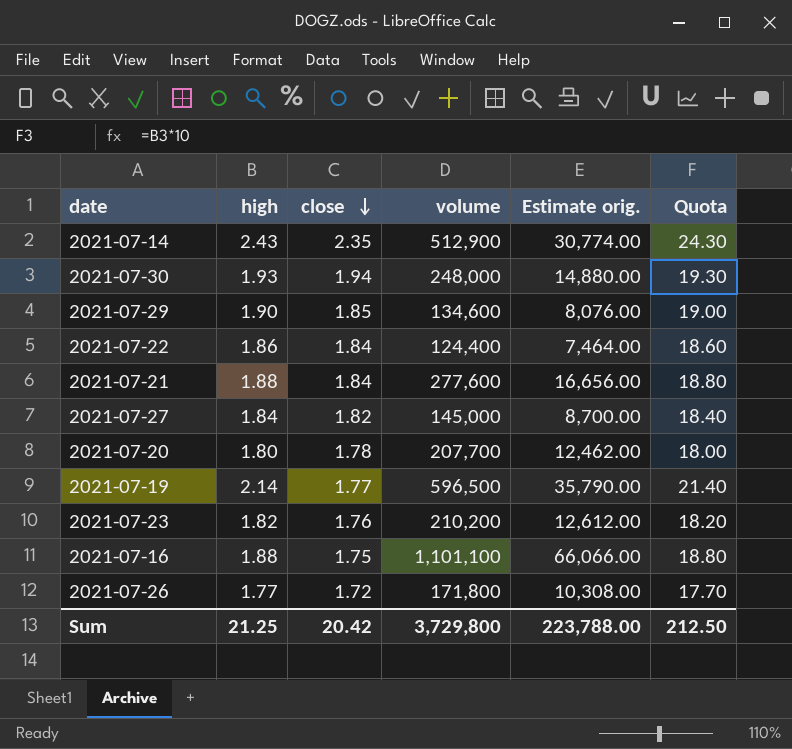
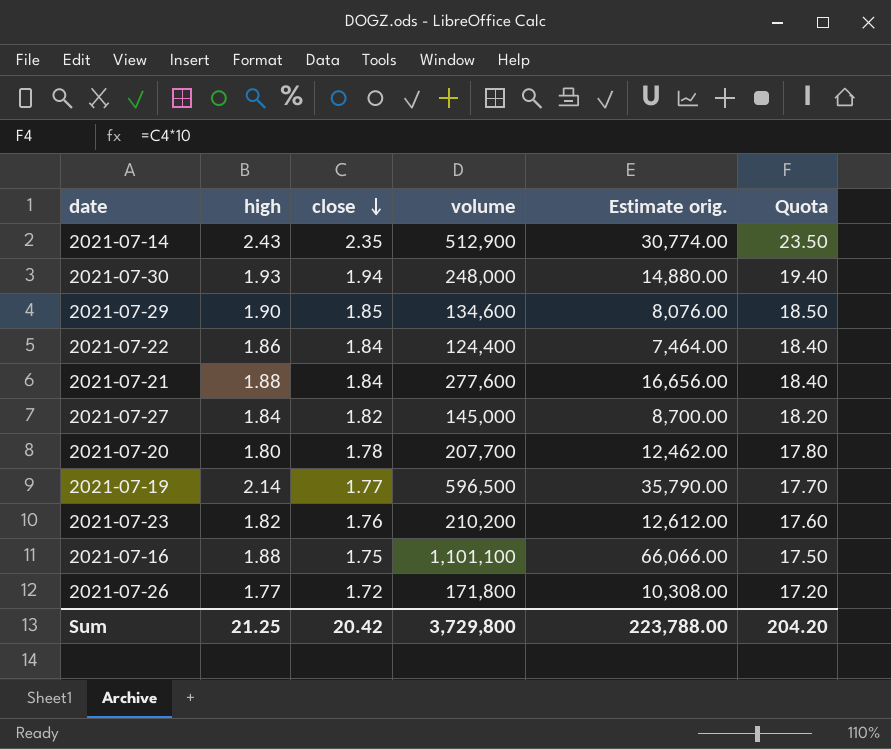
column Quota | formula: [high] * 10 -> [close] * 10
Sum | Quota: 212.50 -> 204.20

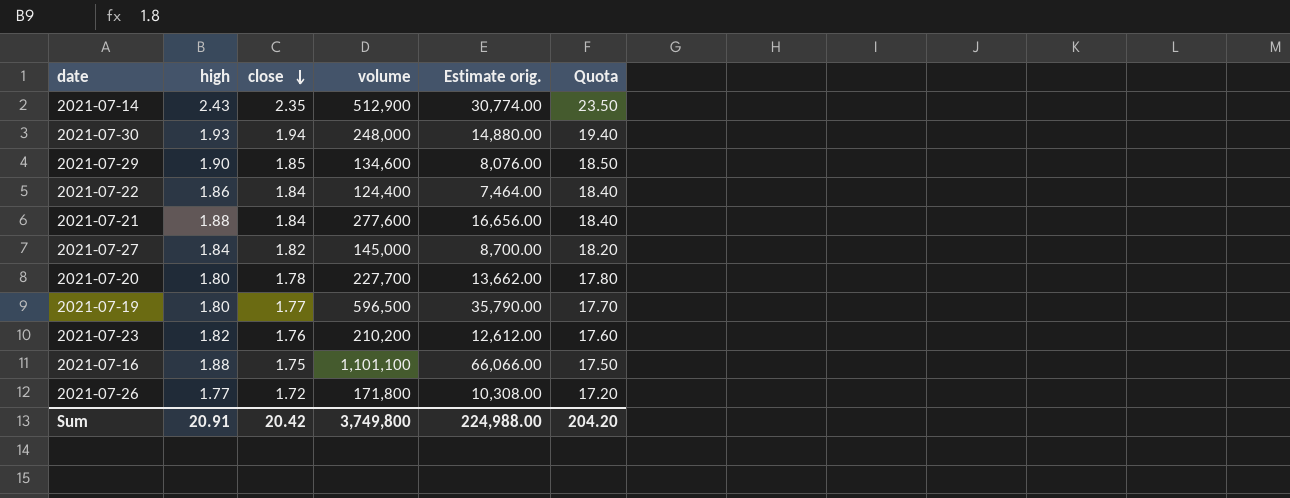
2021-07-20 | volume: 207,700 -> 227,700
2021-07-20 | Estimate orig.: 12,462.00 -> 13,662.00
2021-07-19 | high: 2.14 -> 1.80
Sum | high: 21.25 -> 20.91
Sum | volume: 3,729,800 -> 3,749,800
Sum | Estimate orig.: 223,788.00 -> 224,988.00

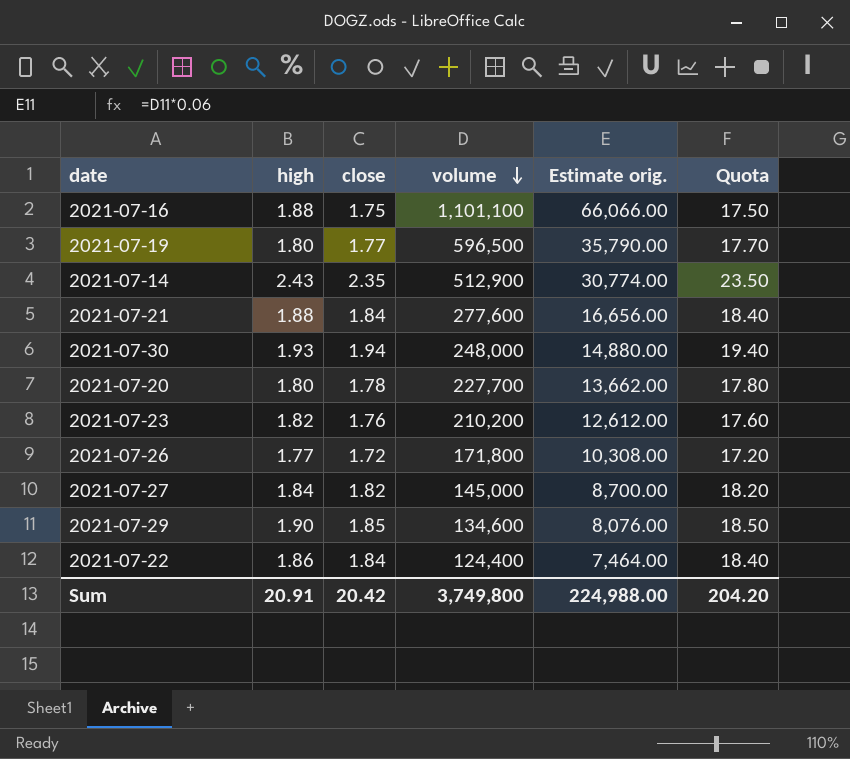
row order: close descending -> volume descending

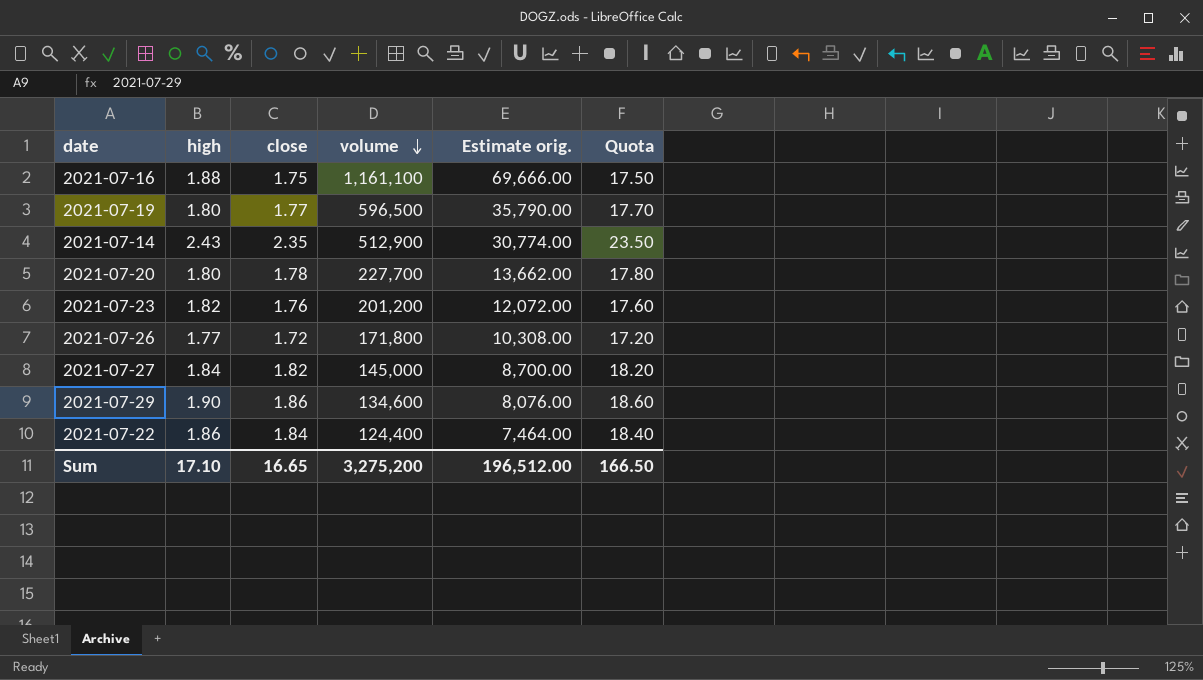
row 2021-07-21: 1.88 | 1.84 | 277,600 | 16,656.00 | 18.40 -> none
row 2021-07-30: 1.93 | 1.94 | 248,000 | 14,880.00 | 19.40 -> none
2021-07-16 | volume: 1,101,100 -> 1,161,100
2021-07-16 | Estimate orig.: 66,066.00 -> 69,666.00
2021-07-23 | volume: 210,200 -> 201,200
2021-07-23 | Estimate orig.: 12,612.00 -> 12,072.00
2021-07-29 | close: 1.85 -> 1.86
2021-07-29 | Quota: 18.50 -> 18.60
Sum | high: 20.91 -> 17.10
Sum | close: 20.42 -> 16.65
Sum | volume: 3,749,800 -> 3,275,200
Sum | Estimate orig.: 224,988.00 -> 196,512.00
Sum | Quota: 204.20 -> 166.50

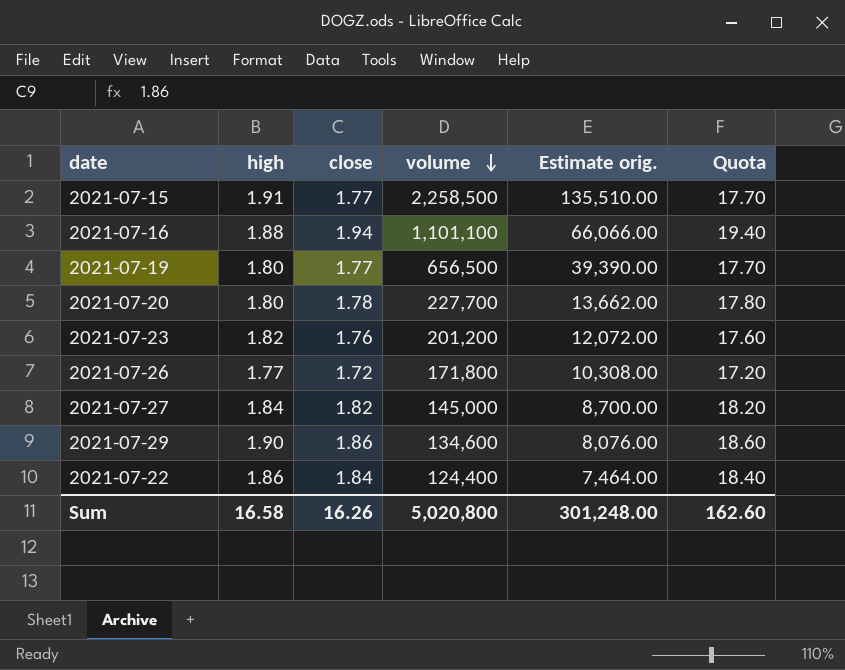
row 2021-07-14: 2.43 | 2.35 | 512,900 | 30,774.00 | 23.50 -> none
row 2021-07-15: none -> 1.91 | 1.77 | 2,258,500 | 135,510.00 | 17.70
2021-07-16 | close: 1.75 -> 1.94
2021-07-16 | volume: 1,161,100 -> 1,101,100
2021-07-16 | Estimate orig.: 69,666.00 -> 66,066.00
2021-07-16 | Quota: 17.50 -> 19.40
2021-07-19 | volume: 596,500 -> 656,500
2021-07-19 | Estimate orig.: 35,790.00 -> 39,390.00
Sum | high: 17.10 -> 16.58
Sum | close: 16.65 -> 16.26
Sum | volume: 3,275,200 -> 5,020,800
Sum | Estimate orig.: 196,512.00 -> 301,248.00
Sum | Quota: 166.50 -> 162.60

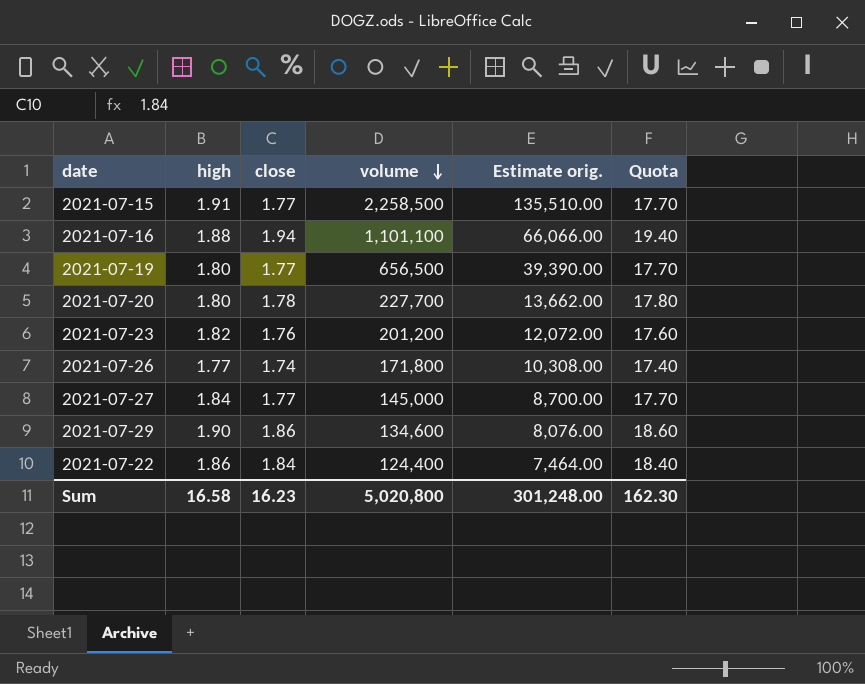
2021-07-26 | close: 1.72 -> 1.74
2021-07-26 | Quota: 17.20 -> 17.40
2021-07-27 | close: 1.82 -> 1.77
2021-07-27 | Quota: 18.20 -> 17.70
Sum | close: 16.26 -> 16.23
Sum | Quota: 162.60 -> 162.30

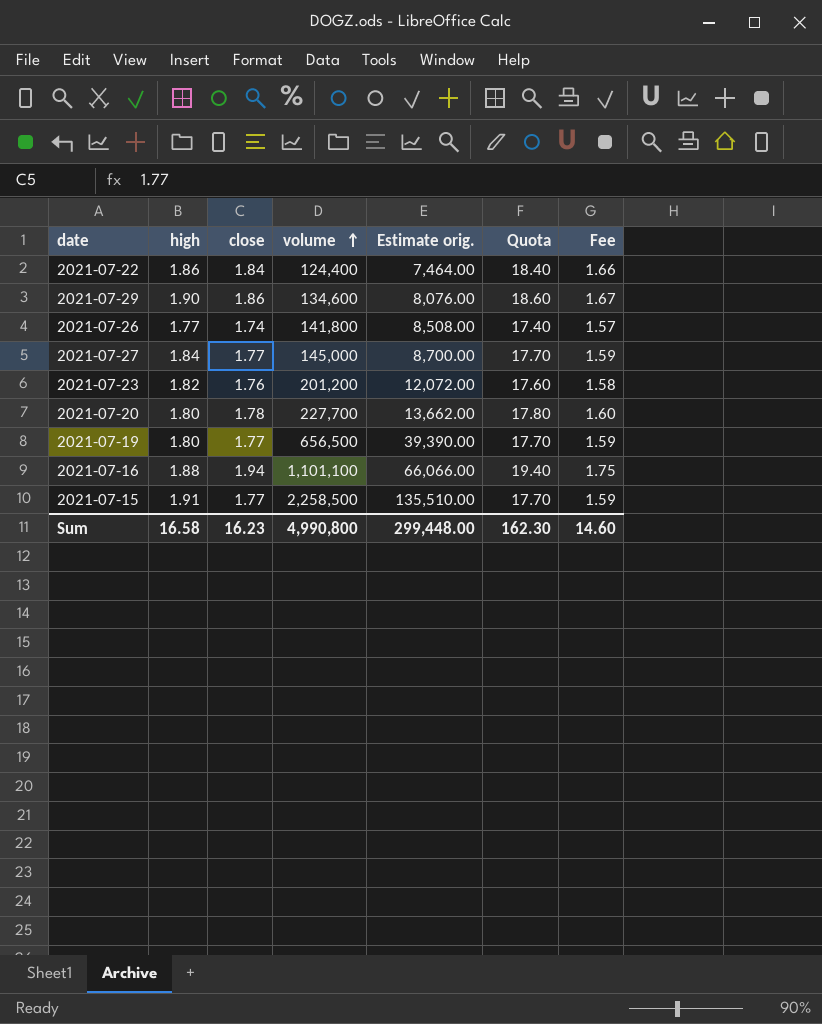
row order: volume descending -> volume ascending
column Fee | formula: none -> [close] * 0.9
2021-07-26 | volume: 171,800 -> 141,800
2021-07-26 | Estimate orig.: 10,308.00 -> 8,508.00
Sum | volume: 5,020,800 -> 4,990,800
Sum | Estimate orig.: 301,248.00 -> 299,448.00

